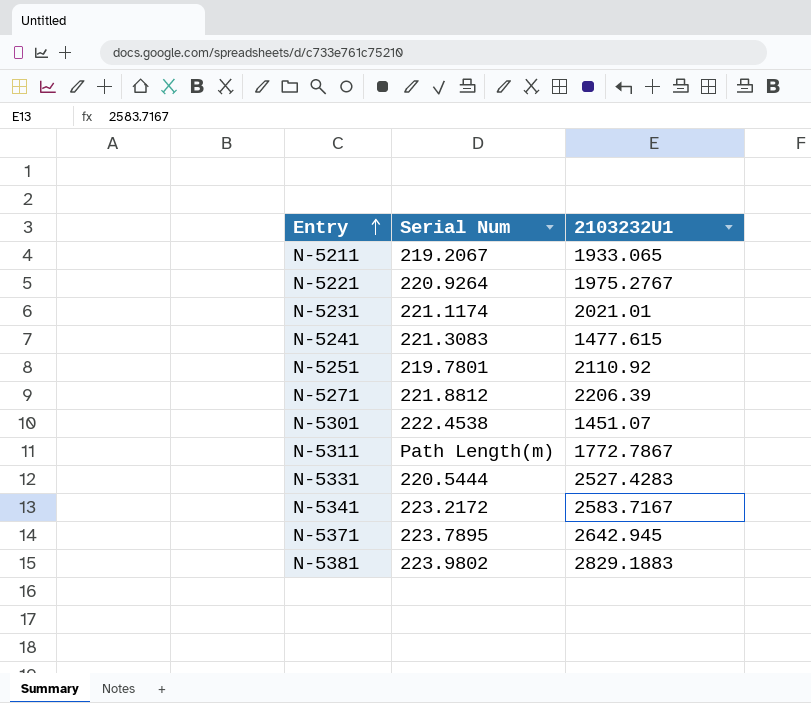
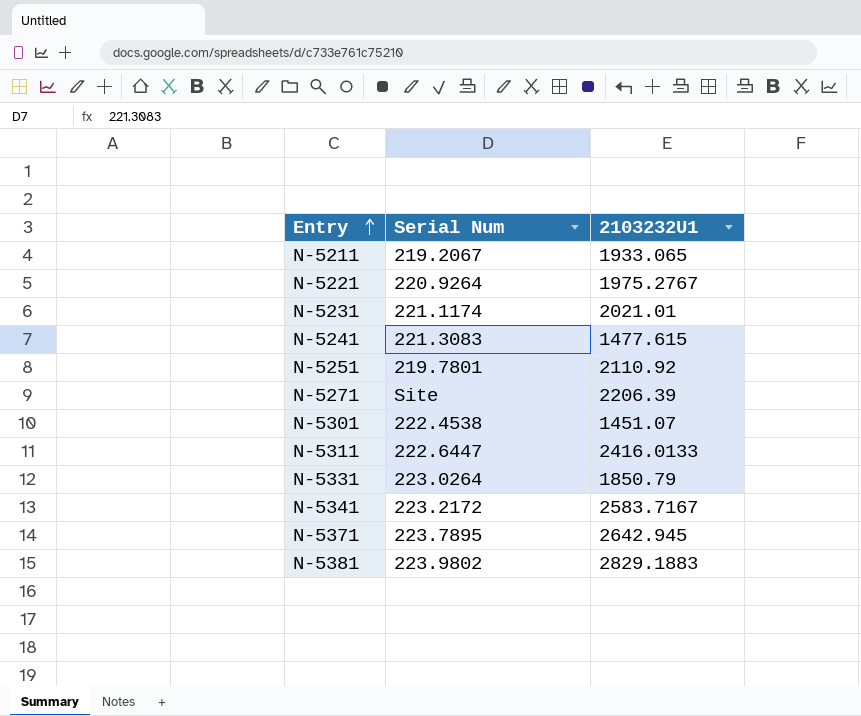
N-5271 | Serial Num: 221.8812 -> Site
N-5311 | Serial Num: Path Length(m) -> 222.6447
N-5311 | 2103232U1: 1772.7867 -> 2416.0133
N-5331 | Serial Num: 220.5444 -> 223.0264
N-5331 | 2103232U1: 2527.4283 -> 1850.79

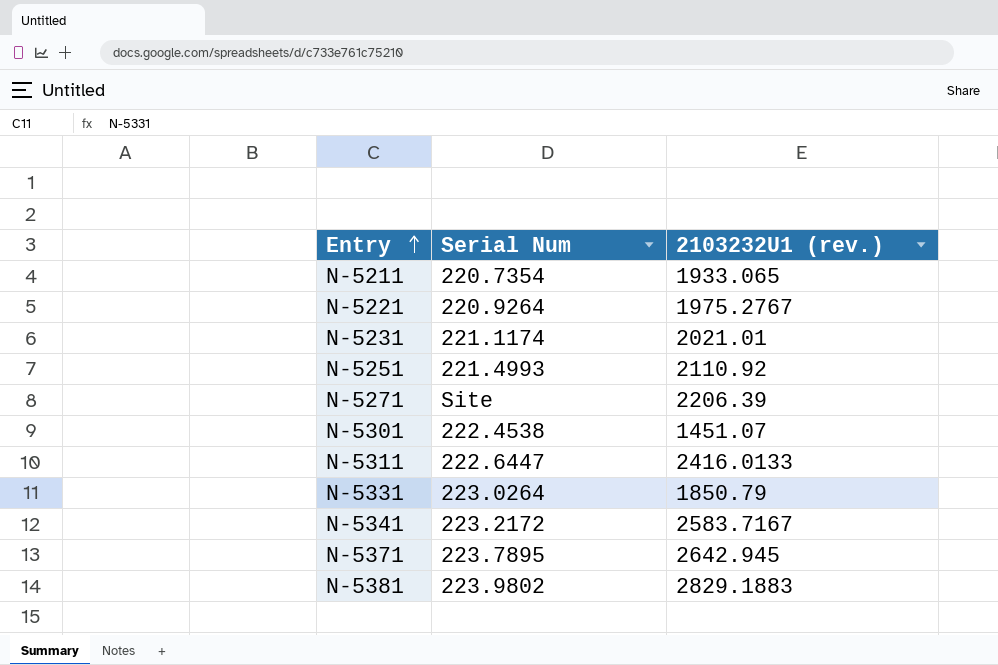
column name: 2103232U1 -> 2103232U1 (rev.)
row N-5241: 221.3083 | 1477.615 -> none
N-5211 | Serial Num: 219.2067 -> 220.7354
N-5251 | Serial Num: 219.7801 -> 221.4993

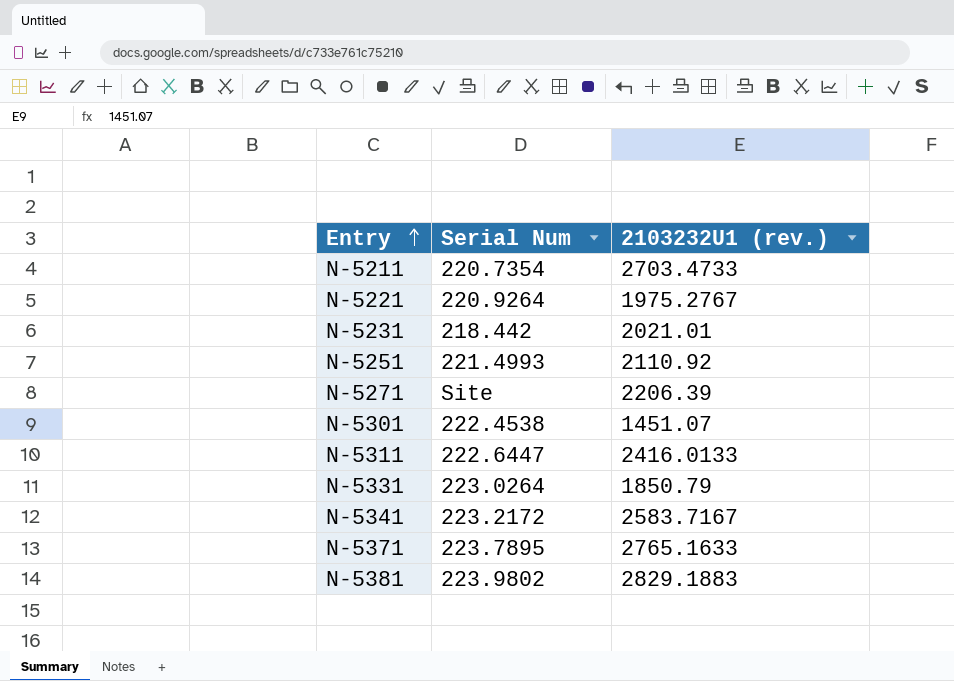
N-5211 | 2103232U1 (rev.): 1933.065 -> 2703.4733
N-5231 | Serial Num: 221.1174 -> 218.442
N-5371 | 2103232U1 (rev.): 2642.945 -> 2765.1633

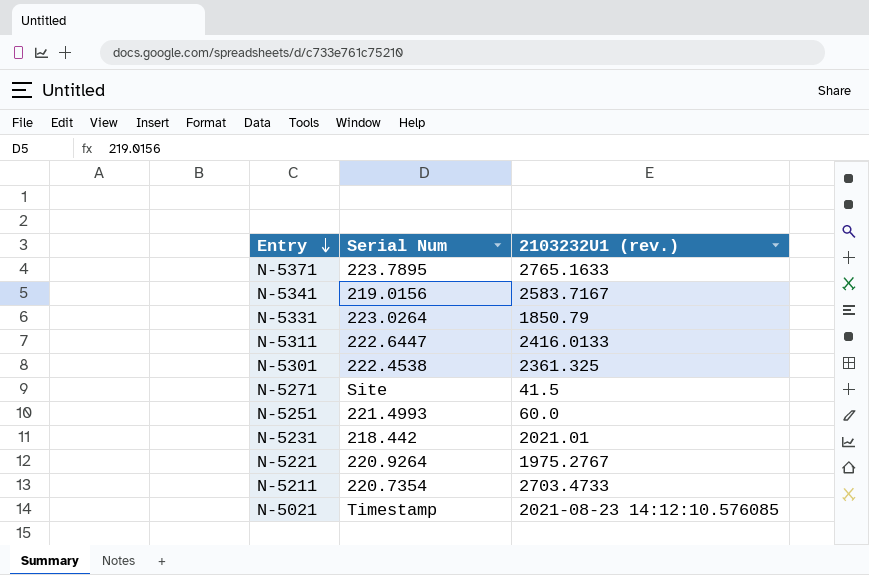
row order: Entry ascending -> Entry descending
row N-5381: 223.9802 | 2829.1883 -> none
N-5341 | Serial Num: 223.2172 -> 219.0156
N-5301 | 2103232U1 (rev.): 1451.07 -> 2361.325
N-5271 | 2103232U1 (rev.): 2206.39 -> 41.5
N-5251 | 2103232U1 (rev.): 2110.92 -> 60.0
row N-5021: none -> Timestamp | 2021-08-23 14:12:10.576085

